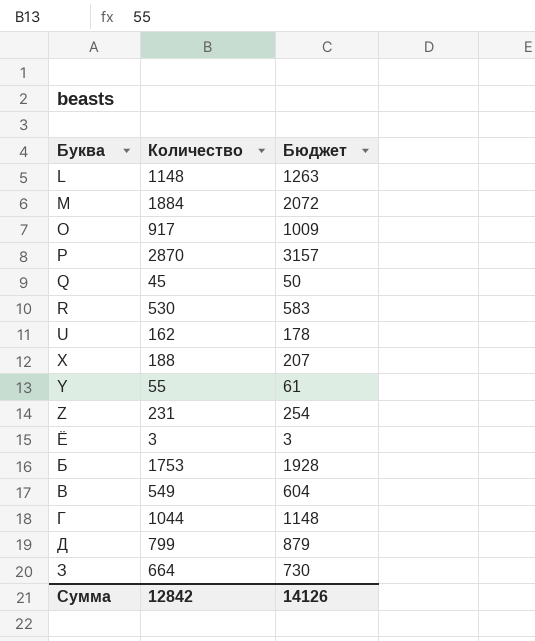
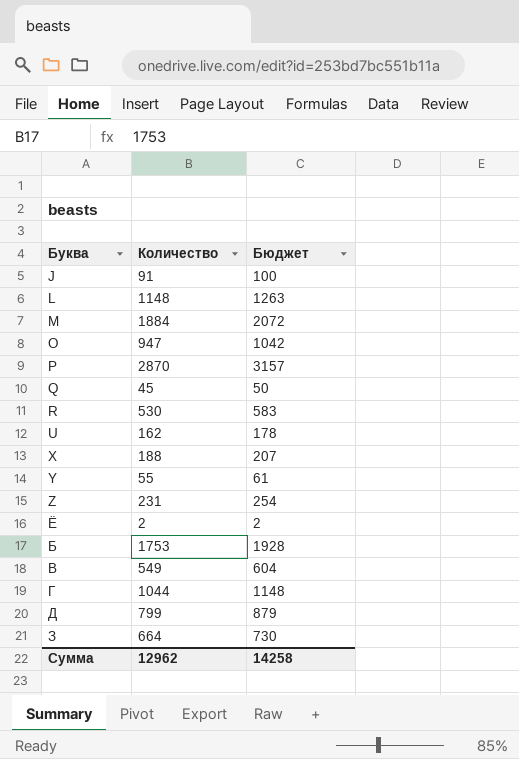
row J: none -> 91 | 100
O | Количество: 917 -> 947
O | Бюджет: 1009 -> 1042
Ё | Количество: 3 -> 2
Ё | Бюджет: 3 -> 2
Сумма | Количество: 12842 -> 12962
Сумма | Бюджет: 14126 -> 14258

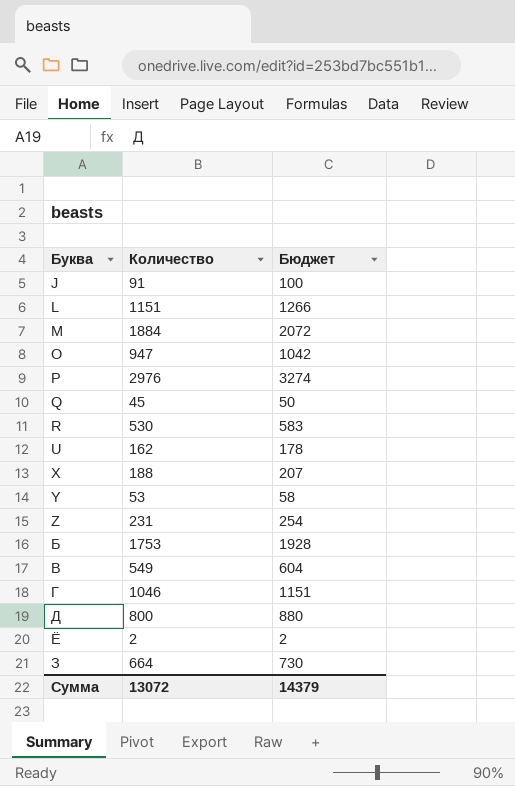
row order: none -> Буква ascending
L | Количество: 1148 -> 1151
L | Бюджет: 1263 -> 1266
P | Количество: 2870 -> 2976
P | Бюджет: 3157 -> 3274
Y | Количество: 55 -> 53
Y | Бюджет: 61 -> 58
Г | Количество: 1044 -> 1046
Г | Бюджет: 1148 -> 1151
Д | Количество: 799 -> 800
Д | Бюджет: 879 -> 880
Сумма | Количество: 12962 -> 13072
Сумма | Бюджет: 14258 -> 14379

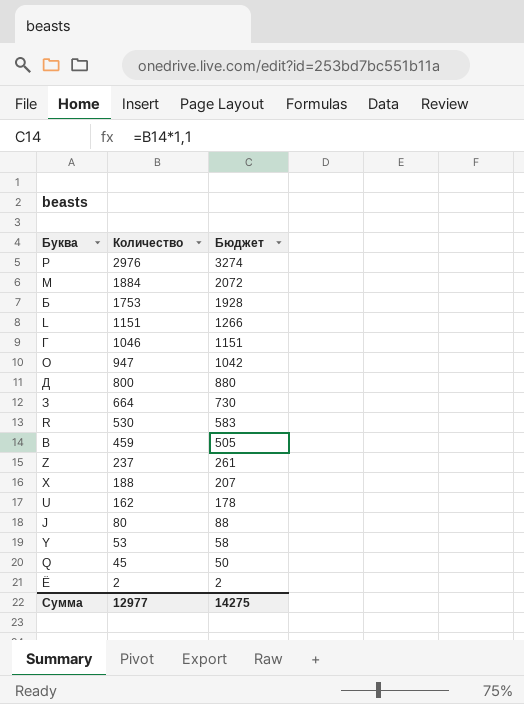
row order: Буква ascending -> Количество descending
В | Количество: 549 -> 459
В | Бюджет: 604 -> 505
Z | Количество: 231 -> 237
Z | Бюджет: 254 -> 261
J | Количество: 91 -> 80
J | Бюджет: 100 -> 88
Сумма | Количество: 13072 -> 12977
Сумма | Бюджет: 14379 -> 14275

